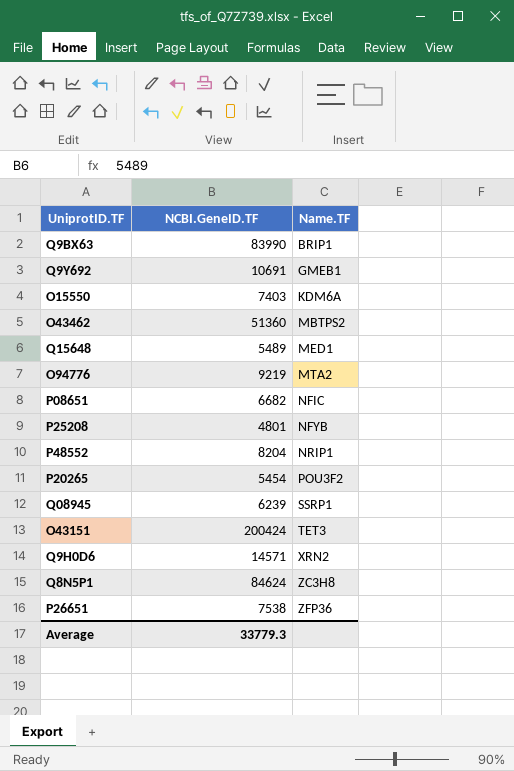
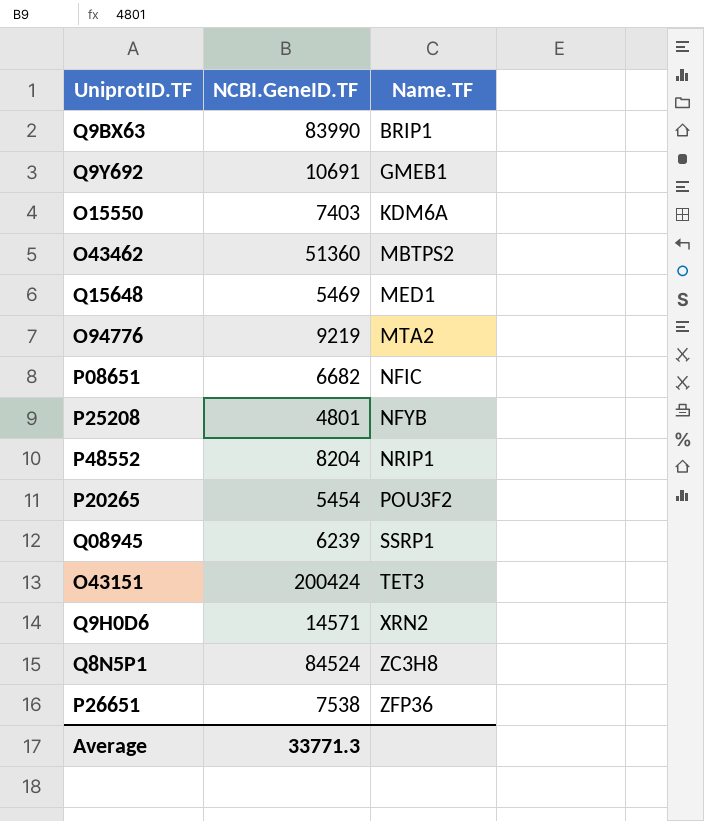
Q15648 | NCBI.GeneID.TF: 5489 -> 5469
Q8N5P1 | NCBI.GeneID.TF: 84624 -> 84524
Average | NCBI.GeneID.TF: 33779.3 -> 33771.3

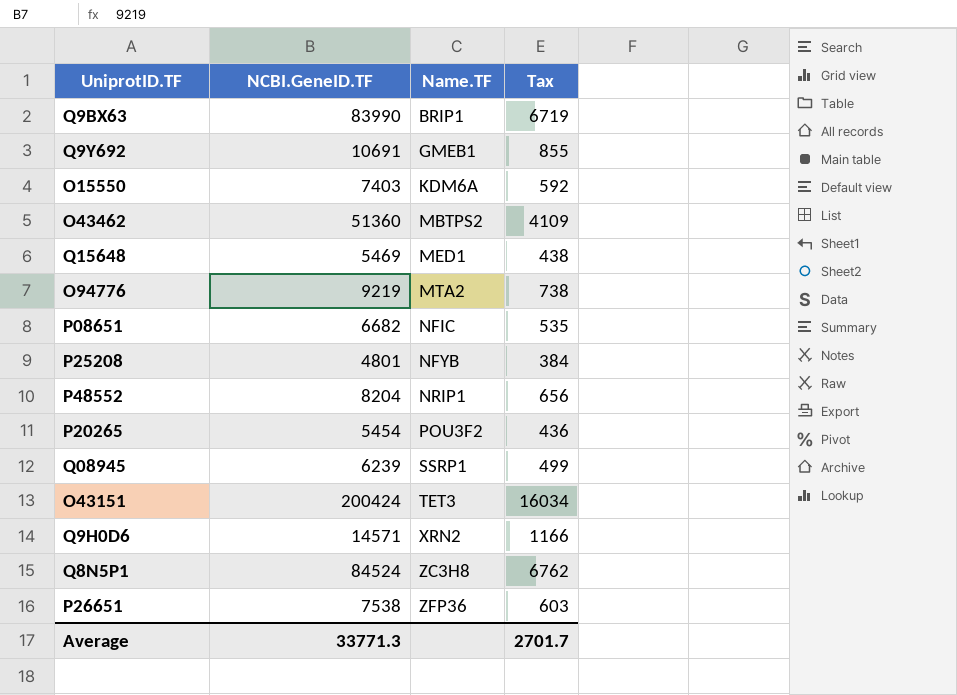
column Tax | formula: none -> [NCBI.GeneID.TF] * 0.08

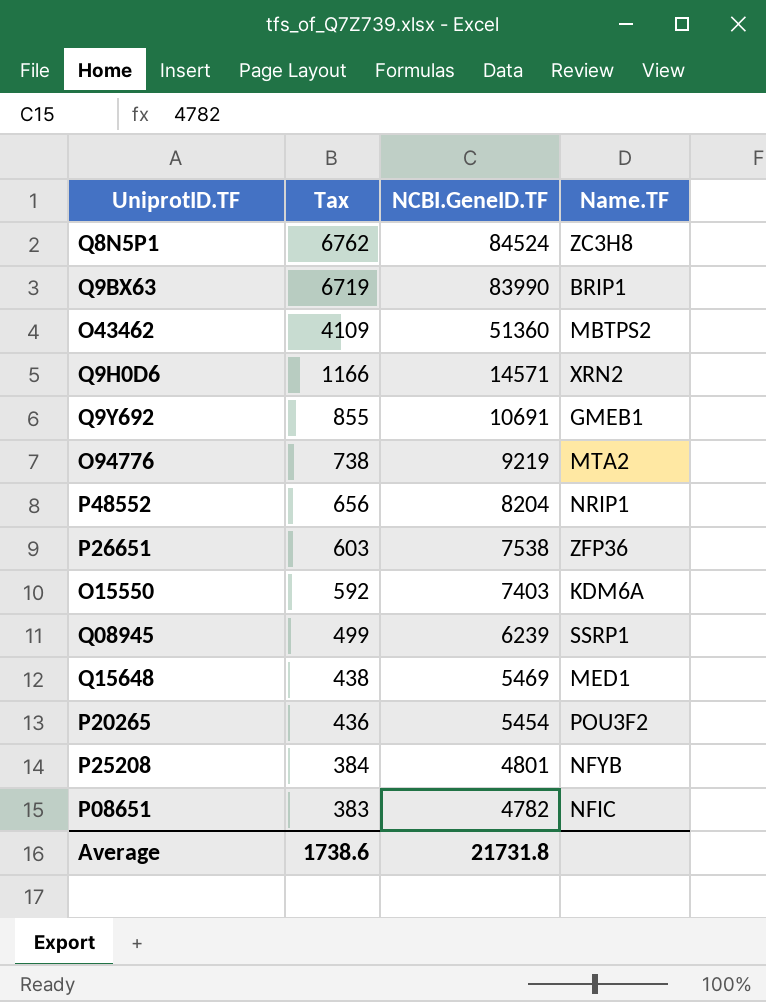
row order: Name.TF ascending -> Tax descending
column Tax | position: 4 -> 2
row O43151: 200424 | TET3 | 16034 -> none
P08651 | Tax: 535 -> 383
P08651 | NCBI.GeneID.TF: 6682 -> 4782
Average | Tax: 2701.7 -> 1738.6
Average | NCBI.GeneID.TF: 33771.3 -> 21731.8

